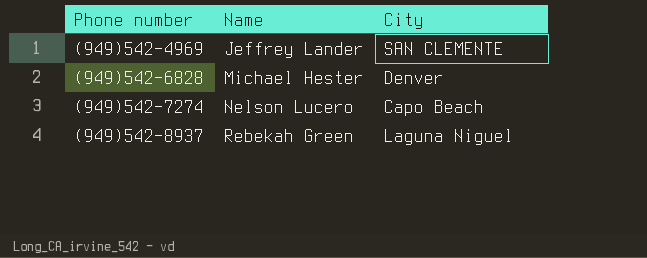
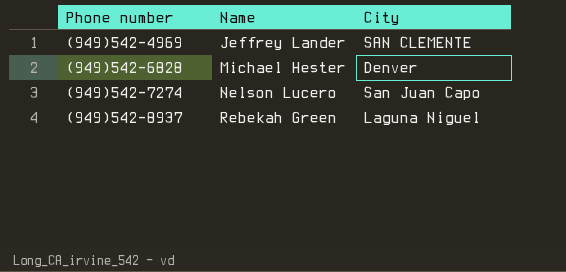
(949)542-7274 | City: Capo Beach -> San Juan Capo

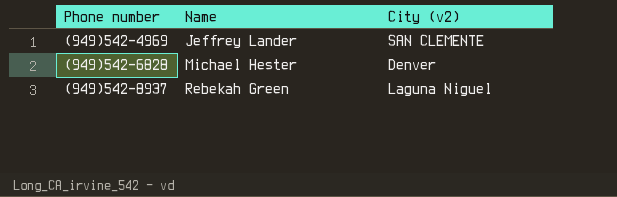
column name: City -> City (v2)
row (949)542-7274: Nelson Lucero | San Juan Capo -> none

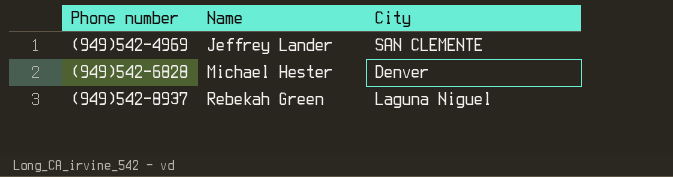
column name: City (v2) -> City

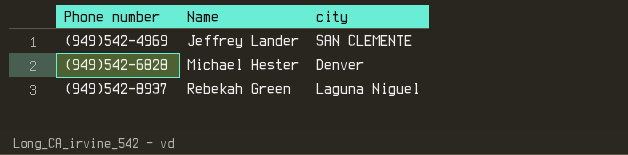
column name: City -> city

